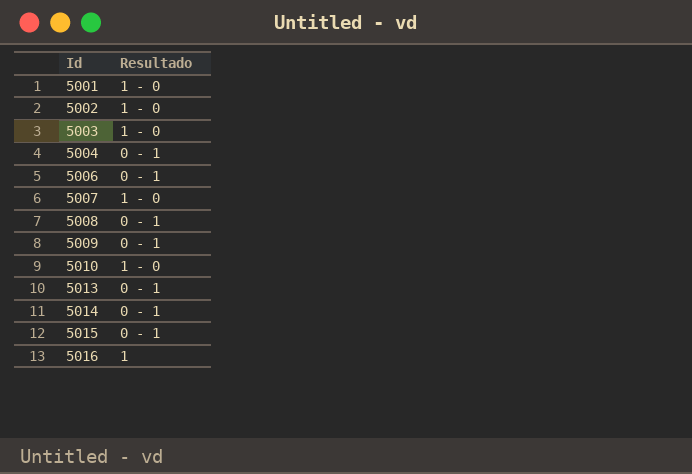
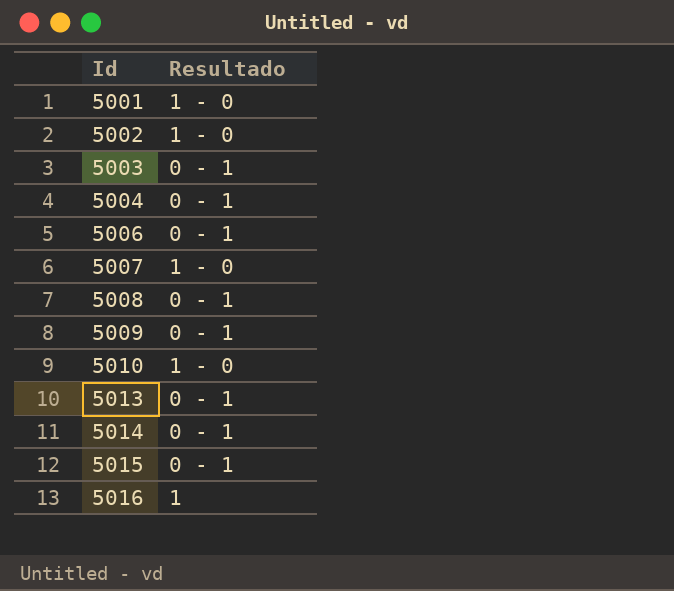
5003 | Resultado: 1 - 0 -> 0 - 1

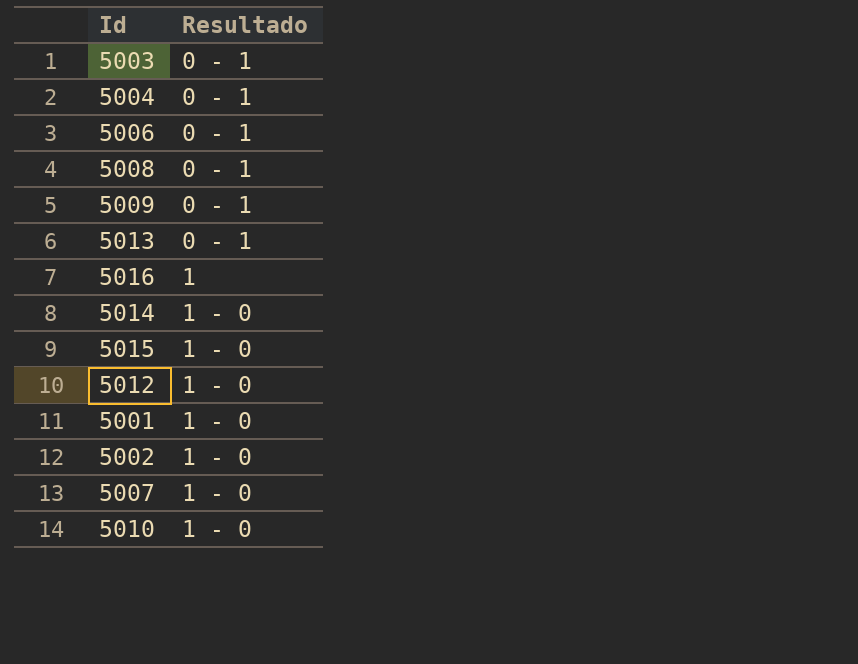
row order: Id ascending -> Resultado ascending
5014 | Resultado: 0 - 1 -> 1 - 0
5015 | Resultado: 0 - 1 -> 1 - 0
row 5012: none -> 1 - 0

